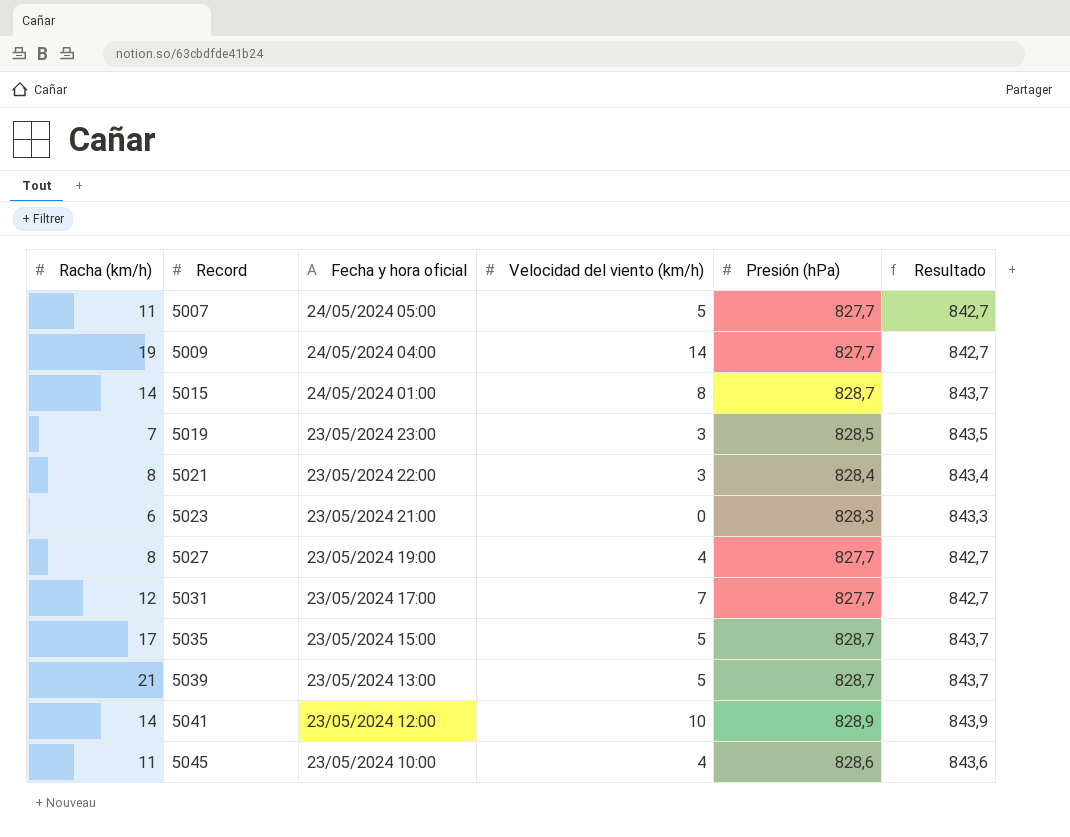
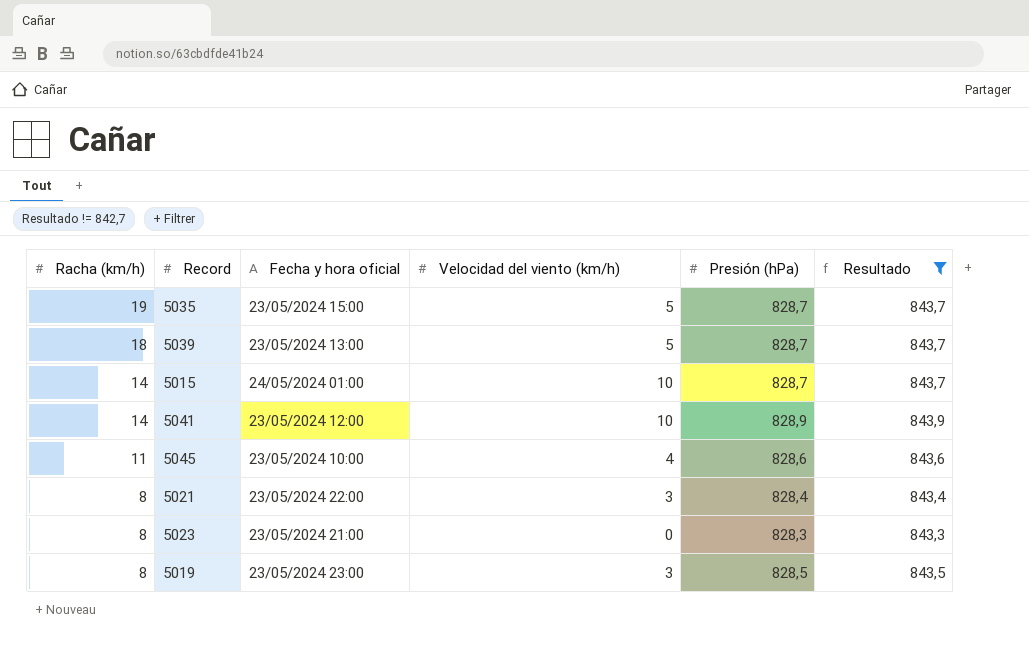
filter: none -> Resultado != 842,7
row order: Record ascending -> Racha (km/h) descending
5035 | Racha (km/h): 17 -> 19
5039 | Racha (km/h): 21 -> 18
5015 | Velocidad del viento (km/h): 8 -> 10
5023 | Racha (km/h): 6 -> 8
5019 | Racha (km/h): 7 -> 8

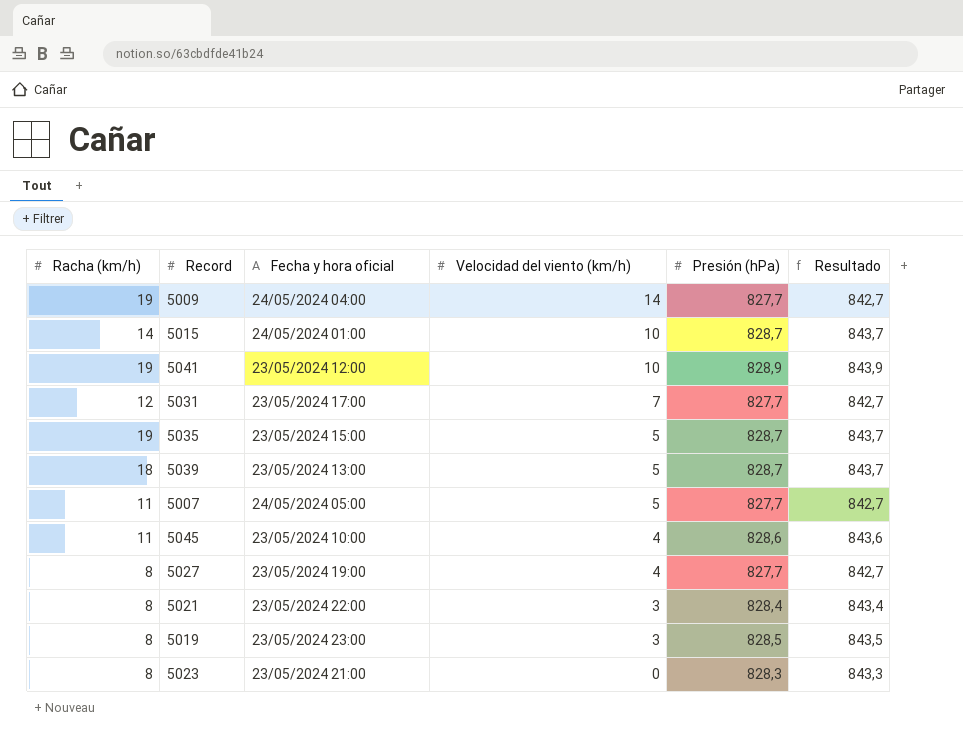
filter: Resultado != 842,7 -> none
row order: Racha (km/h) descending -> Velocidad del viento (km/h) descending
5041 | Racha (km/h): 14 -> 19

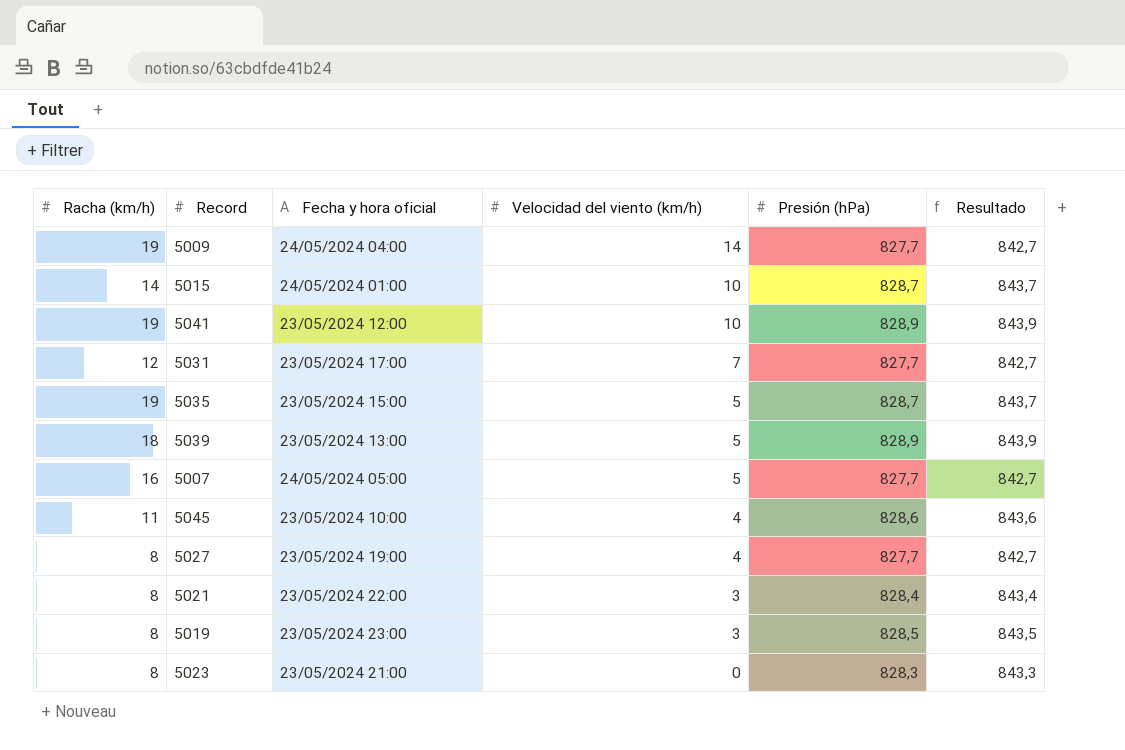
5039 | Presión (hPa): 828,7 -> 828,9
5039 | Resultado: 843,7 -> 843,9
5007 | Racha (km/h): 11 -> 16

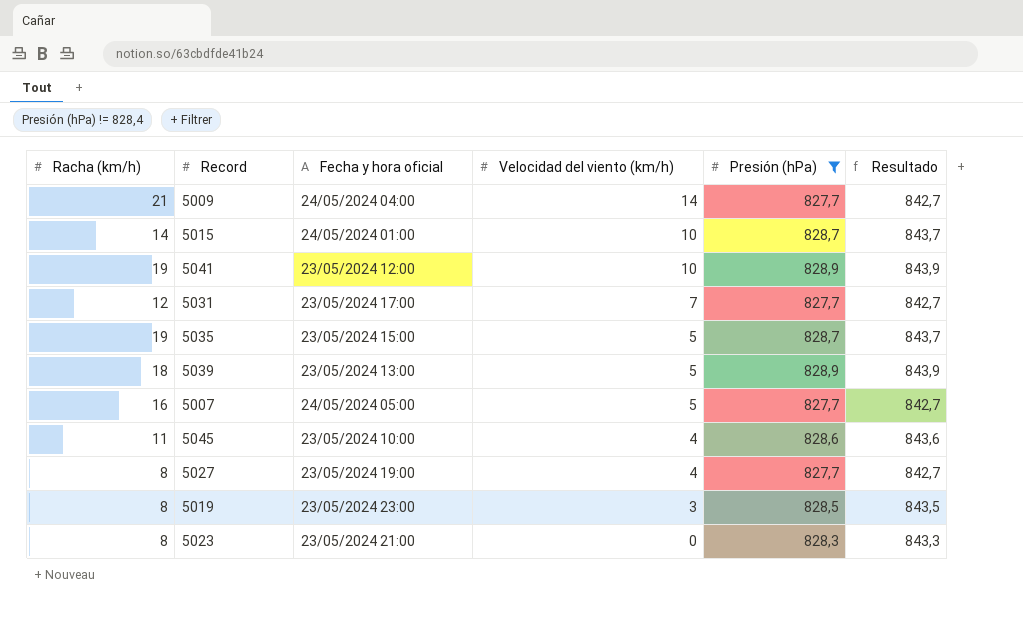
filter: none -> Presión (hPa) != 828,4
5009 | Racha (km/h): 19 -> 21

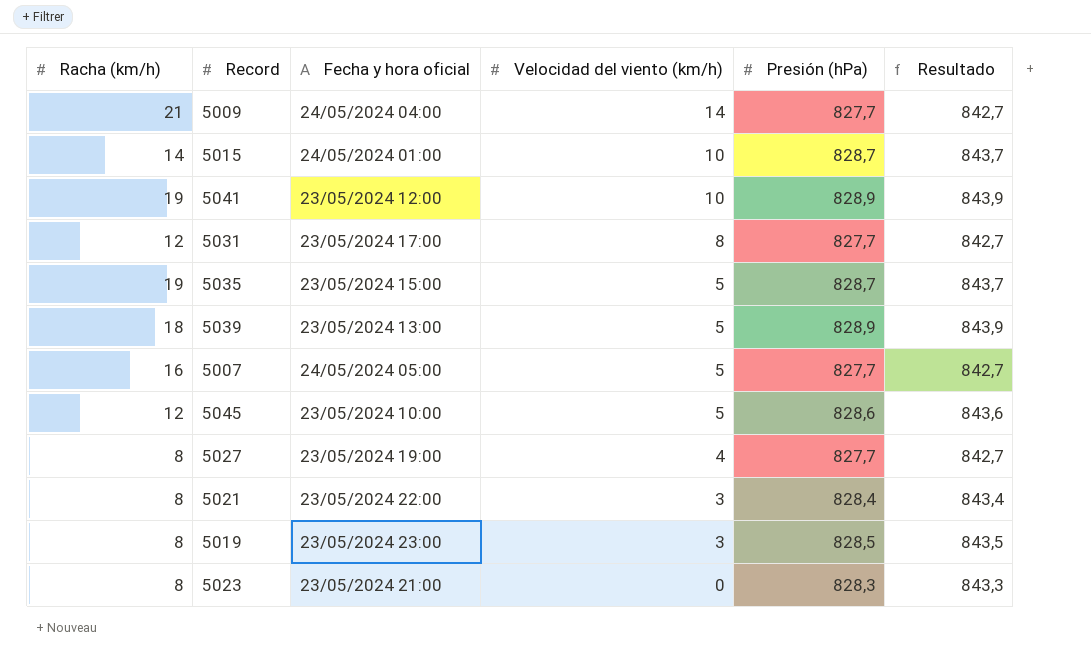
filter: Presión (hPa) != 828,4 -> none
5031 | Velocidad del viento (km/h): 7 -> 8
5045 | Racha (km/h): 11 -> 12
5045 | Velocidad del viento (km/h): 4 -> 5

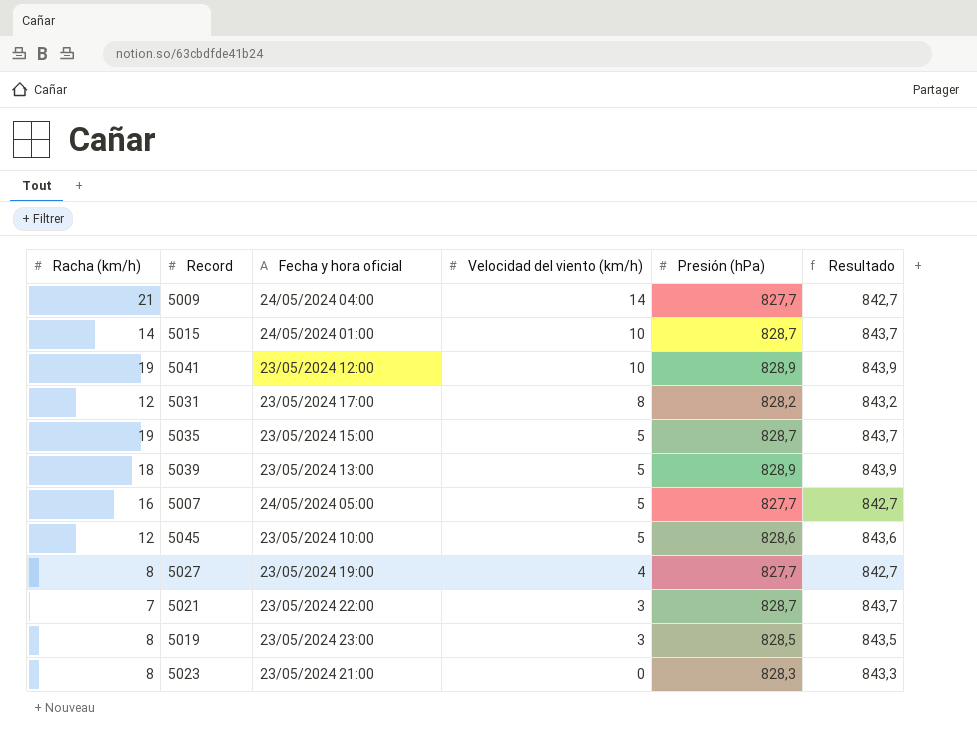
5031 | Presión (hPa): 827,7 -> 828,2
5031 | Resultado: 842,7 -> 843,2
5021 | Racha (km/h): 8 -> 7
5021 | Presión (hPa): 828,4 -> 828,7
5021 | Resultado: 843,4 -> 843,7

